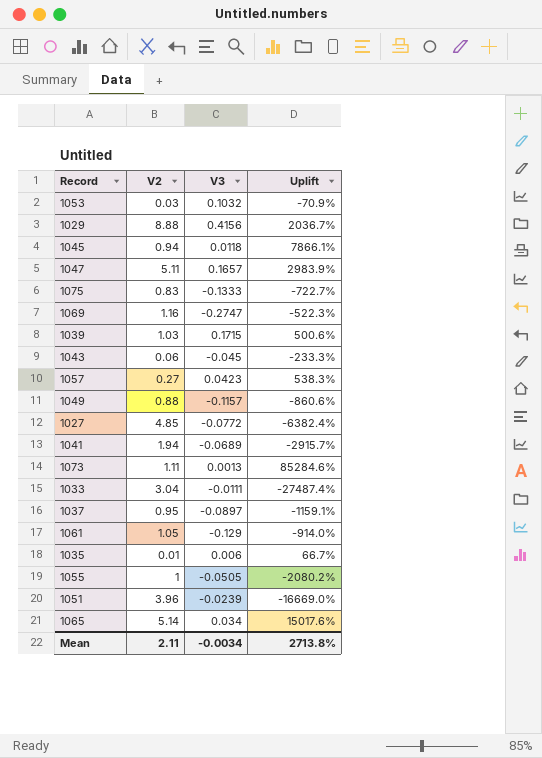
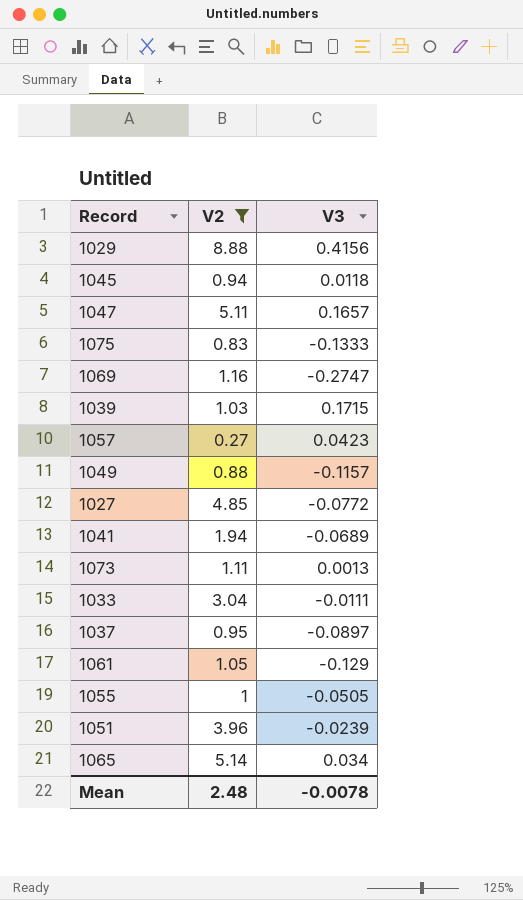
filter: none -> V2 >= 0.27
column Uplift | formula: ([V2] - [V3]) / [V3] -> none
Mean | V2: 2.11 -> 2.48
Mean | V3: -0.0034 -> -0.0078

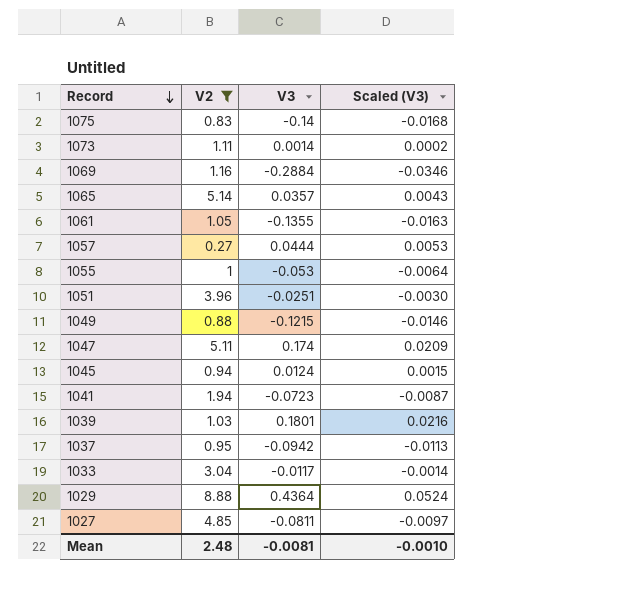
row order: none -> Record descending
column Scaled (V3) | formula: none -> [V3] * 0.12
1075 | V3: -0.1333 -> -0.14
1073 | V3: 0.0013 -> 0.0014
1069 | V3: -0.2747 -> -0.2884
1065 | V3: 0.034 -> 0.0357
1061 | V3: -0.129 -> -0.1355
1057 | V3: 0.0423 -> 0.0444
1055 | V3: -0.0505 -> -0.053
1051 | V3: -0.0239 -> -0.0251
1049 | V3: -0.1157 -> -0.1215
1047 | V3: 0.1657 -> 0.174
1045 | V3: 0.0118 -> 0.0124
1041 | V3: -0.0689 -> -0.0723
1039 | V3: 0.1715 -> 0.1801
1037 | V3: -0.0897 -> -0.0942
1033 | V3: -0.0111 -> -0.0117
1029 | V3: 0.4156 -> 0.4364
1027 | V3: -0.0772 -> -0.0811
Mean | V3: -0.0078 -> -0.0081

